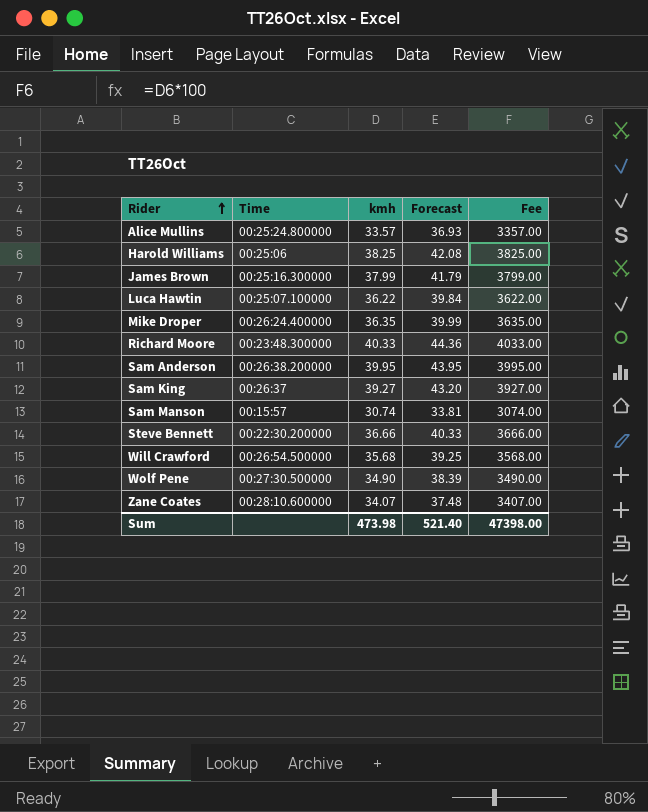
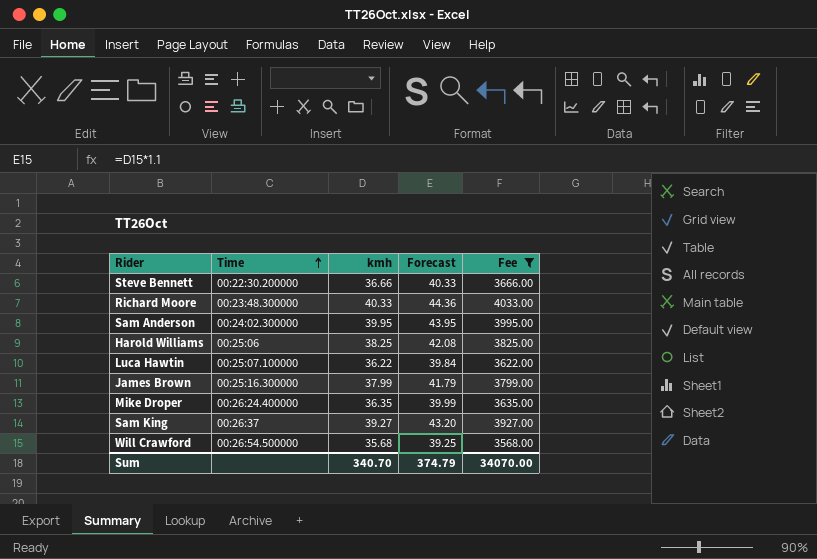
filter: none -> Fee >= 3568.00
row order: Rider ascending -> Time ascending
Sam Anderson | Time: 00:26:38.200000 -> 00:24:02.300000
Sum | kmh: 473.98 -> 340.70
Sum | Forecast: 521.40 -> 374.79
Sum | Fee: 47398.00 -> 34070.00

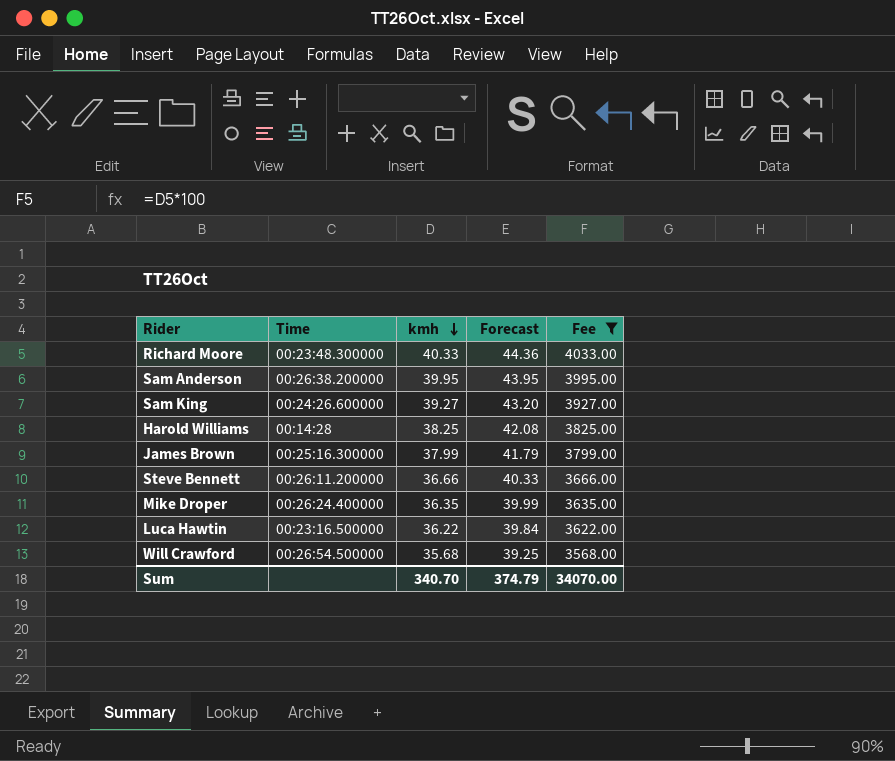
row order: Time ascending -> kmh descending
Sam Anderson | Time: 00:24:02.300000 -> 00:26:38.200000
Sam King | Time: 00:26:37 -> 00:24:26.600000
Harold Williams | Time: 00:25:06 -> 00:14:28
Steve Bennett | Time: 00:22:30.200000 -> 00:26:11.200000
Luca Hawtin | Time: 00:25:07.100000 -> 00:23:16.500000

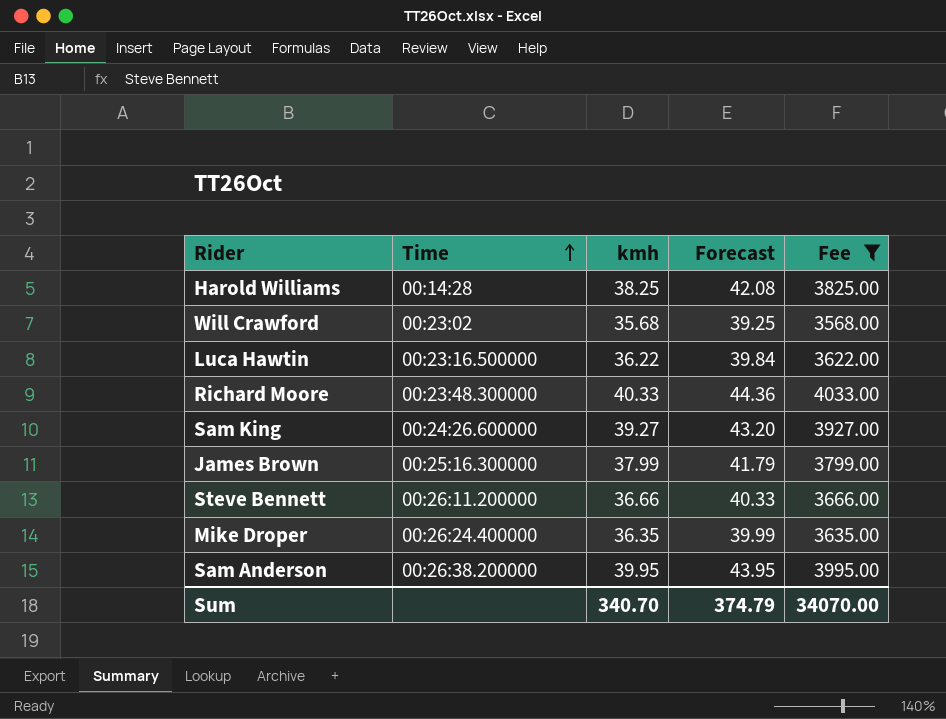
row order: kmh descending -> Time ascending
Will Crawford | Time: 00:26:54.500000 -> 00:23:02

